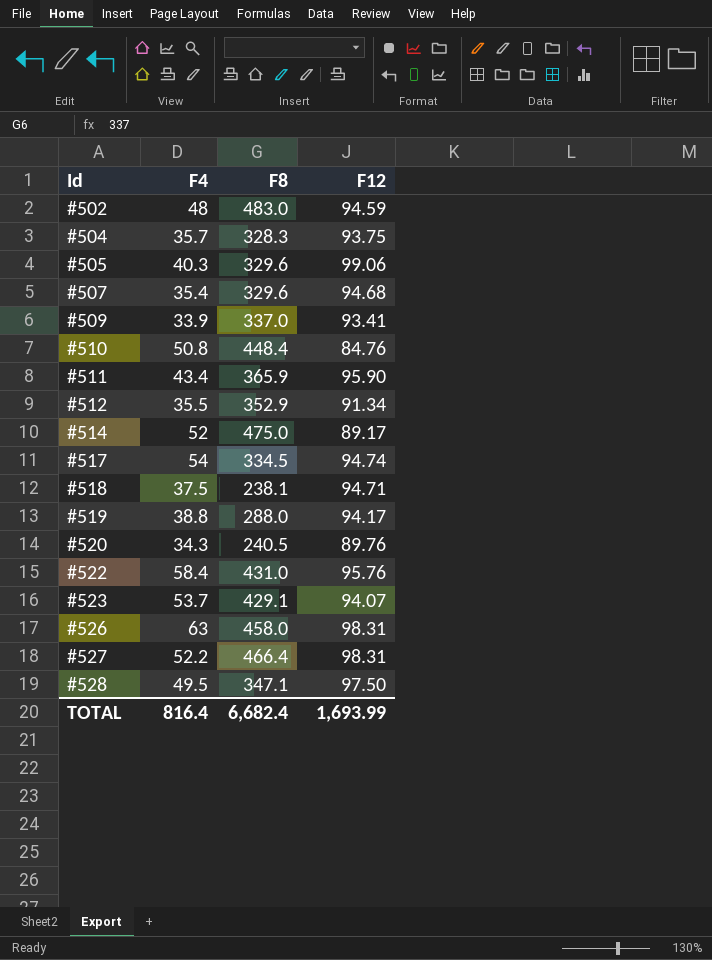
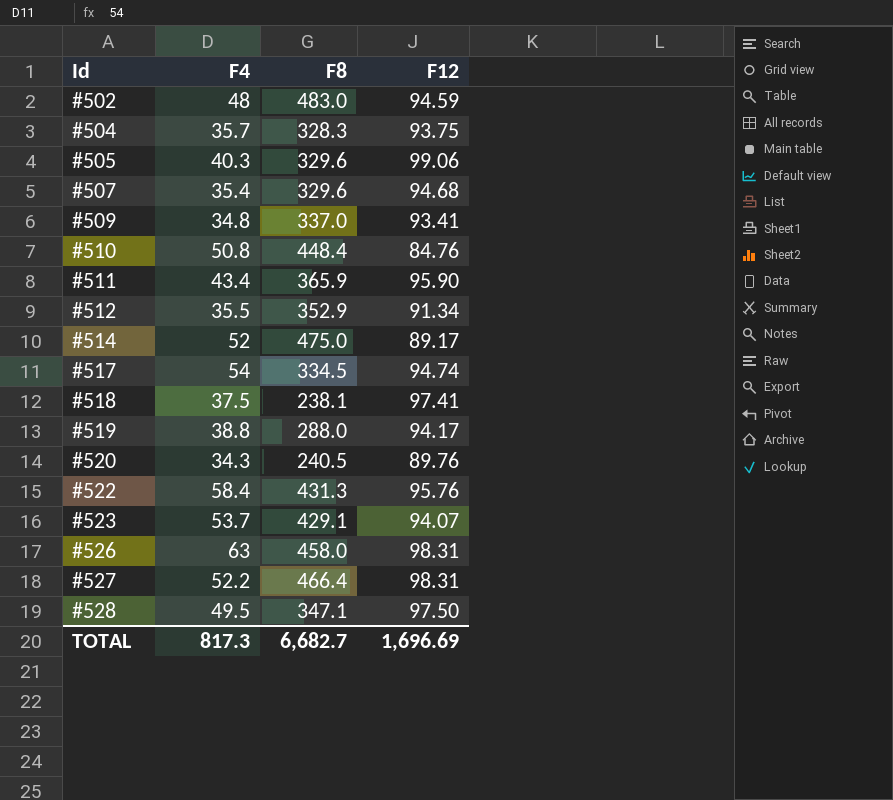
#509 | F4: 33.9 -> 34.8
#518 | F12: 94.71 -> 97.41
#522 | F8: 431.0 -> 431.3
TOTAL | F4: 816.4 -> 817.3
TOTAL | F8: 6,682.4 -> 6,682.7
TOTAL | F12: 1,693.99 -> 1,696.69

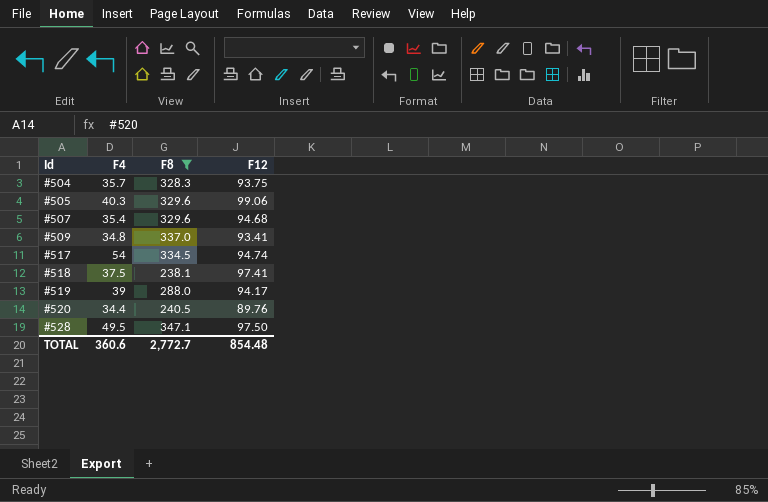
filter: none -> F8 <= 347.1
#519 | F4: 38.8 -> 39
#520 | F4: 34.3 -> 34.4
TOTAL | F4: 817.3 -> 360.6
TOTAL | F8: 6,682.7 -> 2,772.7
TOTAL | F12: 1,696.69 -> 854.48

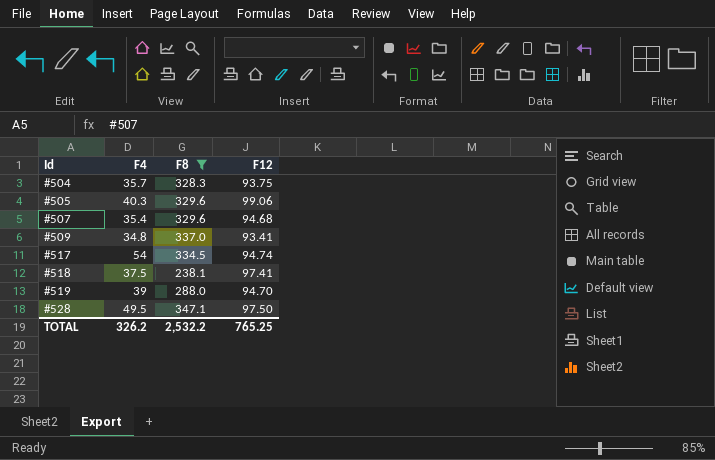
row #520: 34.4 | 240.5 | 89.76 -> none
#519 | F12: 94.17 -> 94.70
TOTAL | F4: 360.6 -> 326.2
TOTAL | F8: 2,772.7 -> 2,532.2
TOTAL | F12: 854.48 -> 765.25

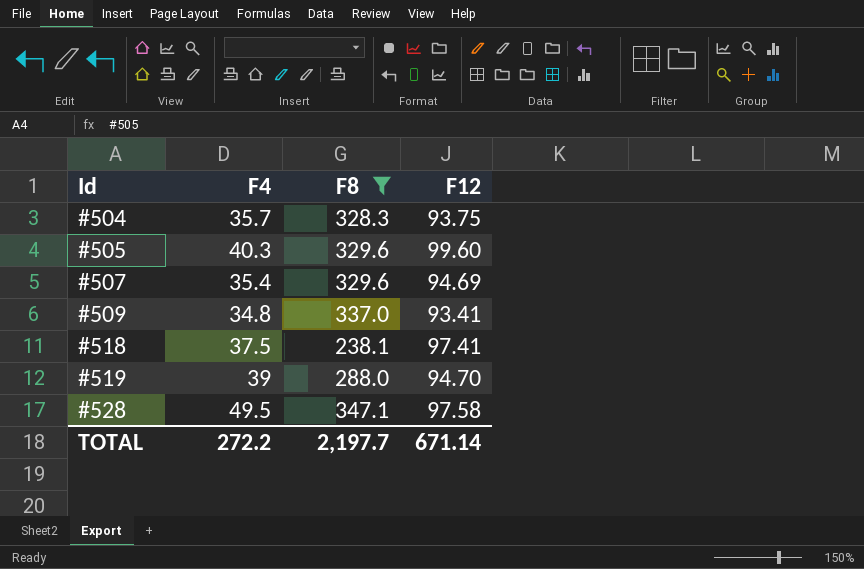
row #517: 54 | 334.5 | 94.74 -> none
#505 | F12: 99.06 -> 99.60
#507 | F12: 94.68 -> 94.69
#528 | F12: 97.50 -> 97.58
TOTAL | F4: 326.2 -> 272.2
TOTAL | F8: 2,532.2 -> 2,197.7
TOTAL | F12: 765.25 -> 671.14

